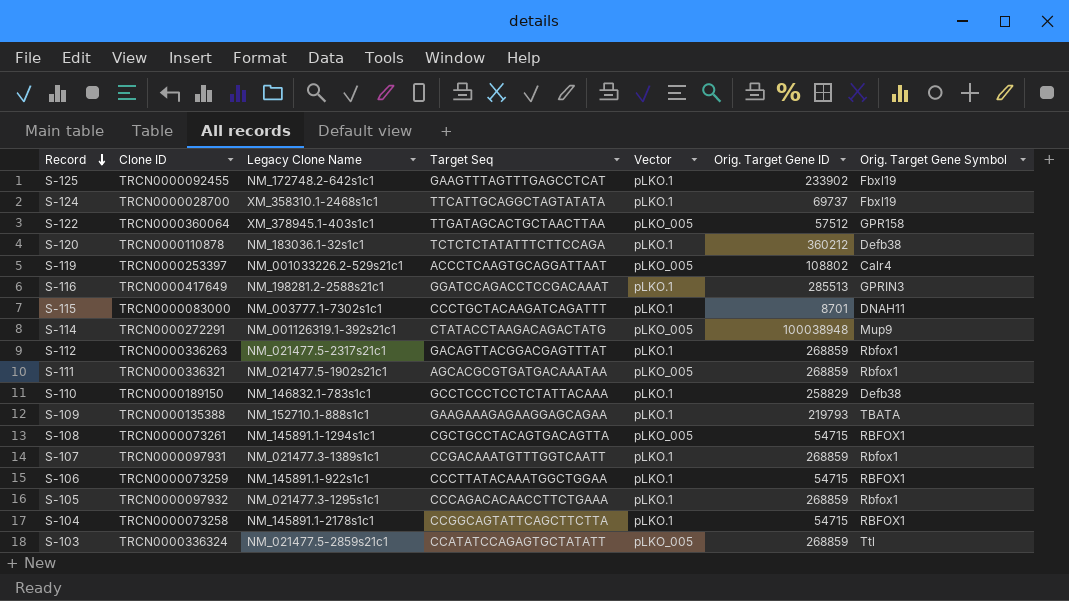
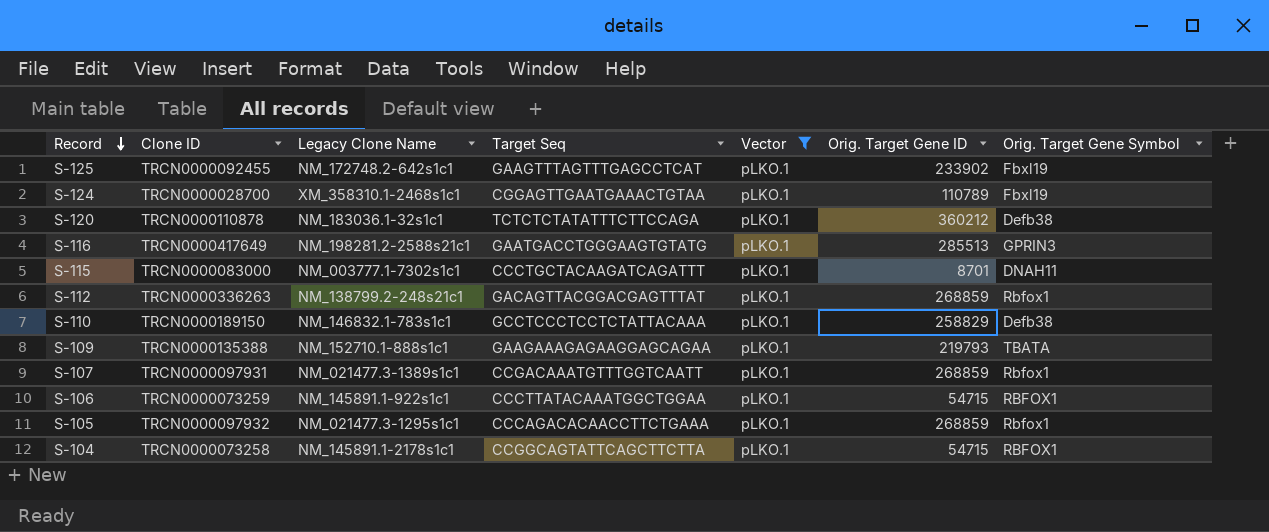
filter: none -> Vector = pLKO.1
S-124 | Target Seq: TTCATTGCAGGCTAGTATATA -> CGGAGTTGAATGAAACTGTAA
S-124 | Orig. Target Gene ID: 69737 -> 110789
S-116 | Target Seq: GGATCCAGACCTCCGACAAAT -> GAATGACCTGGGAAGTGTATG
S-112 | Legacy Clone Name: NM_021477.5-2317s21c1 -> NM_138799.2-248s21c1

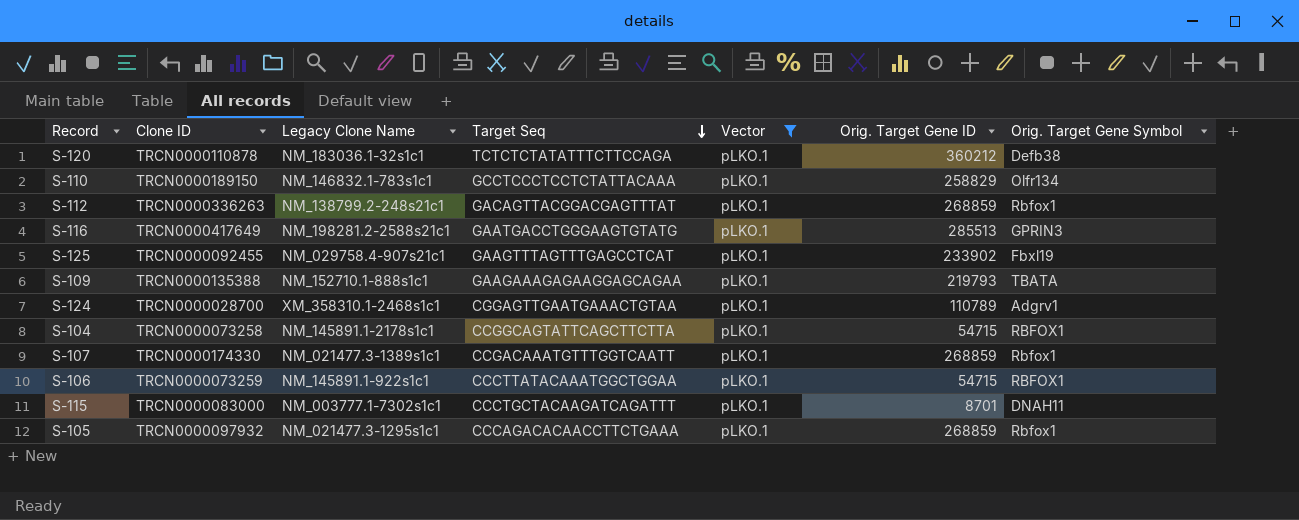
row order: Record descending -> Target Seq descending
S-110 | Orig. Target Gene Symbol: Defb38 -> Olfr134
S-125 | Legacy Clone Name: NM_172748.2-642s1c1 -> NM_029758.4-907s21c1
S-124 | Orig. Target Gene Symbol: Fbxl19 -> Adgrv1
S-107 | Clone ID: TRCN0000097931 -> TRCN0000174330

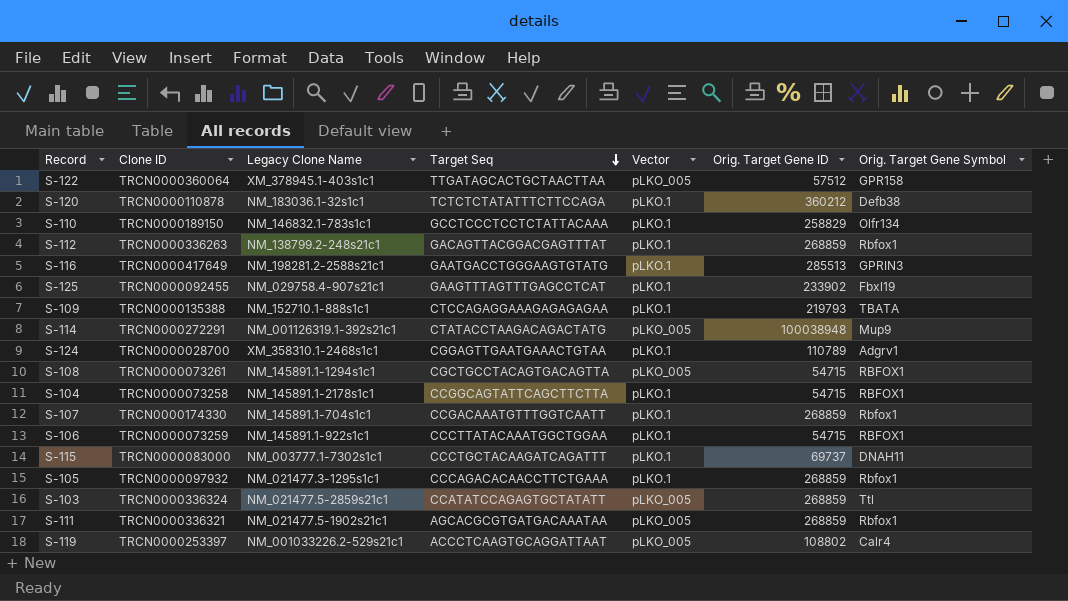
filter: Vector = pLKO.1 -> none
S-109 | Target Seq: GAAGAAAGAGAAGGAGCAGAA -> CTCCAGAGGAAAGAGAGAGAA
S-107 | Legacy Clone Name: NM_021477.3-1389s1c1 -> NM_145891.1-704s1c1
S-115 | Orig. Target Gene ID: 8701 -> 69737

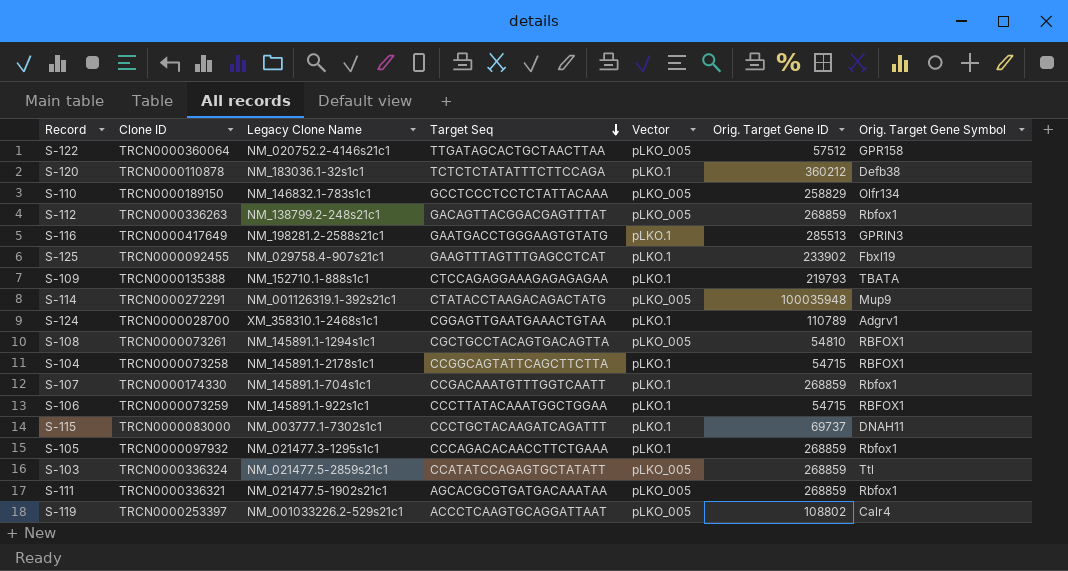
S-122 | Legacy Clone Name: XM_378945.1-403s1c1 -> NM_020752.2-4146s21c1
S-110 | Vector: pLKO.1 -> pLKO_005
S-112 | Vector: pLKO.1 -> pLKO_005
S-114 | Orig. Target Gene ID: 100038948 -> 100035948
S-108 | Orig. Target Gene ID: 54715 -> 54810

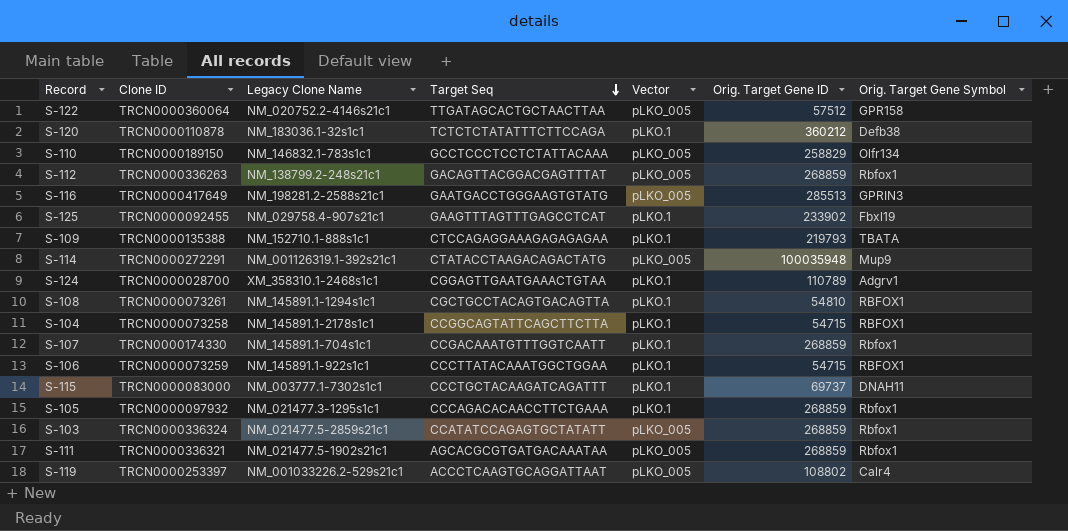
S-116 | Vector: pLKO.1 -> pLKO_005
S-108 | Vector: pLKO_005 -> pLKO.1
S-103 | Orig. Target Gene Symbol: Ttl -> Rbfox1

